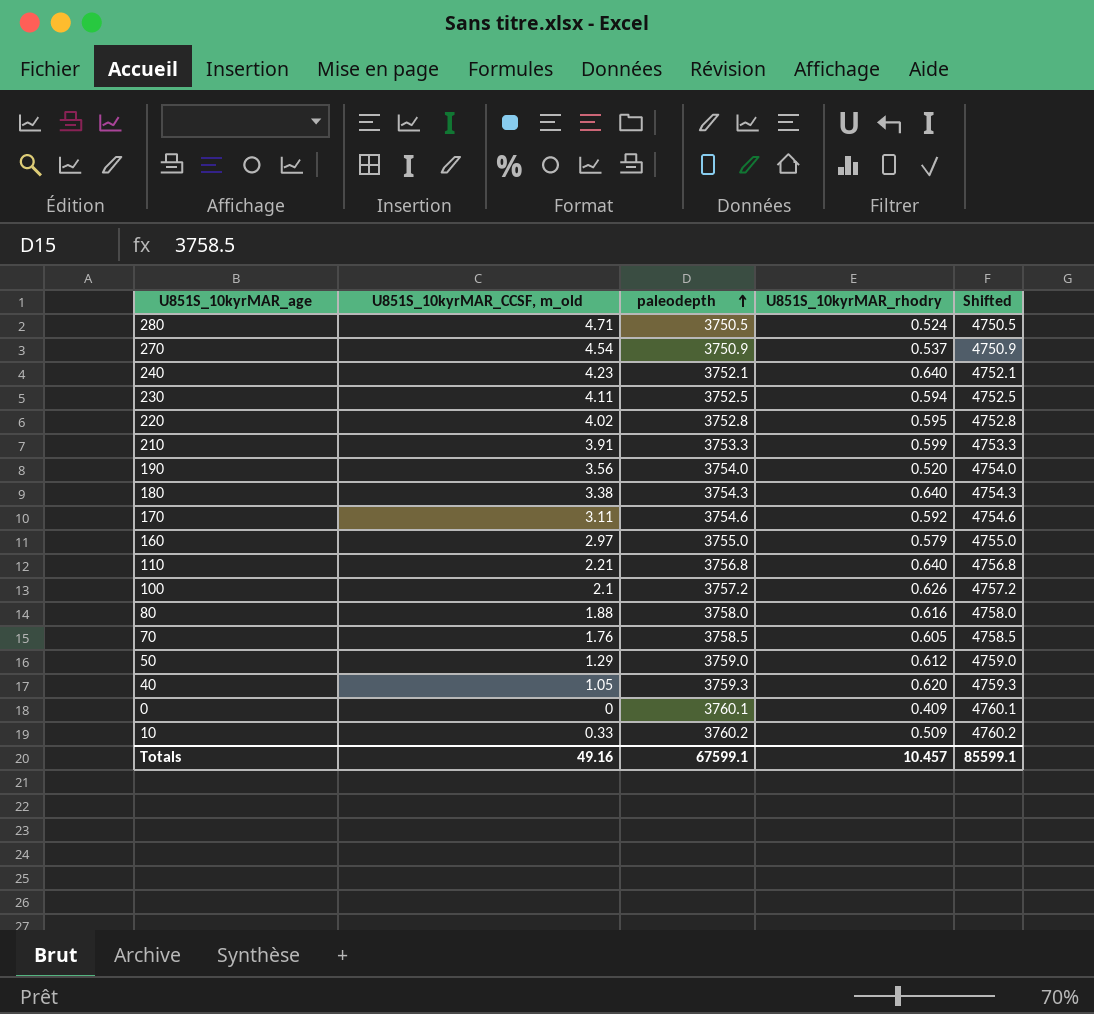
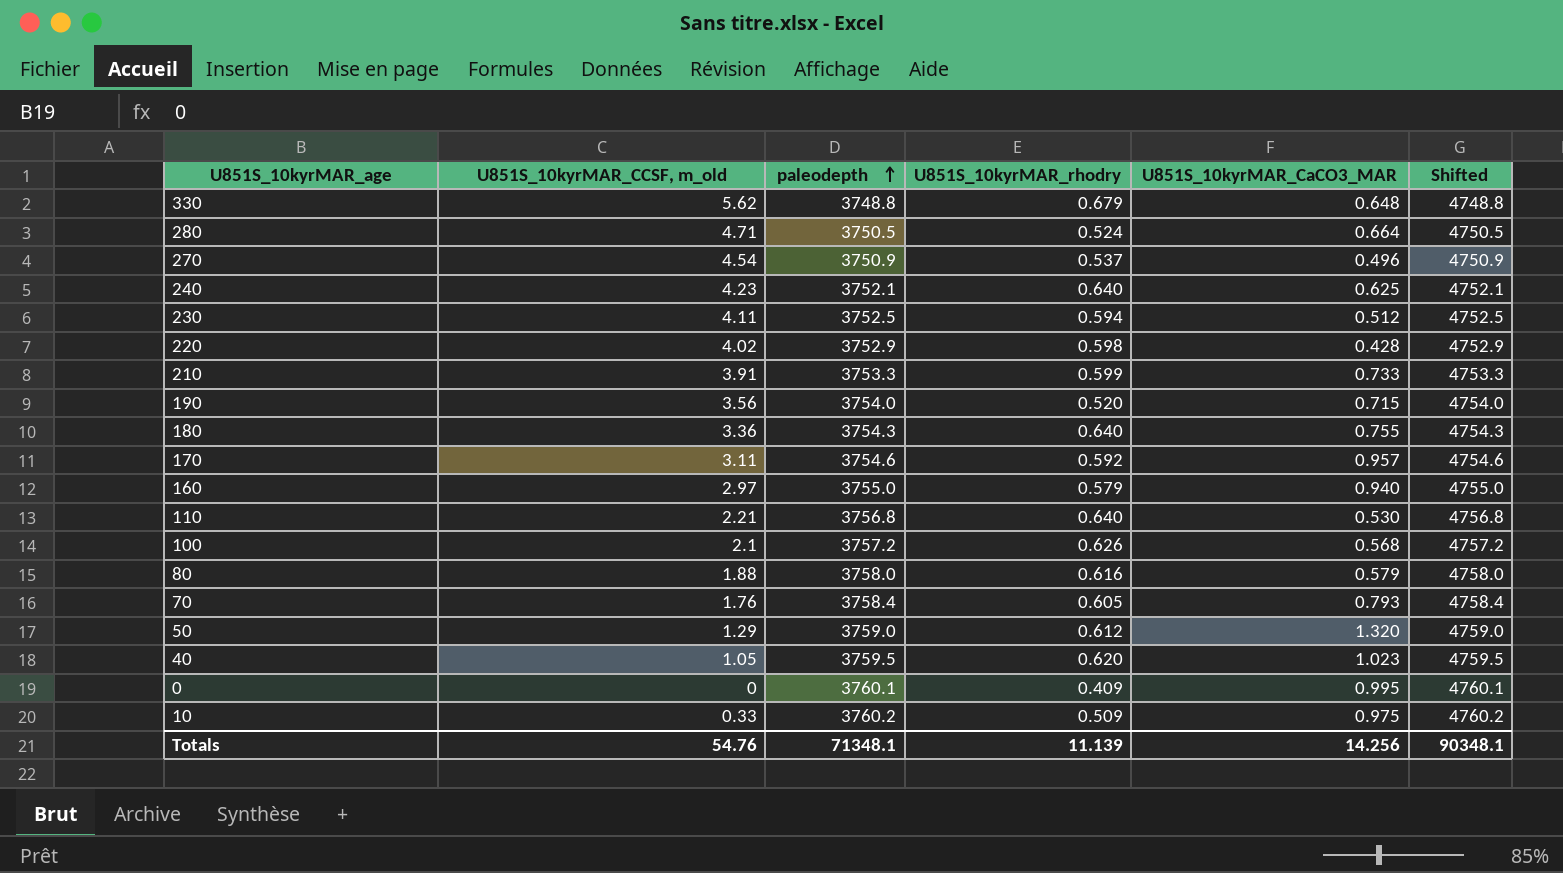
column U851S_10kyrMAR_CaCO3_MAR | position: none -> 5
row 330: none -> 5.62 | 3748.8 | 0.679 | 0.648 | 4748.8
220 | paleodepth: 3752.8 -> 3752.9
220 | U851S_10kyrMAR_rhodry: 0.595 -> 0.598
220 | Shifted: 4752.8 -> 4752.9
180 | U851S_10kyrMAR_CCSF, m_old: 3.38 -> 3.36
70 | paleodepth: 3758.5 -> 3758.4
70 | Shifted: 4758.5 -> 4758.4
40 | paleodepth: 3759.3 -> 3759.5
40 | Shifted: 4759.3 -> 4759.5
Totals | U851S_10kyrMAR_CCSF, m_old: 49.16 -> 54.76
Totals | paleodepth: 67599.1 -> 71348.1
Totals | U851S_10kyrMAR_rhodry: 10.457 -> 11.139
Totals | Shifted: 85599.1 -> 90348.1

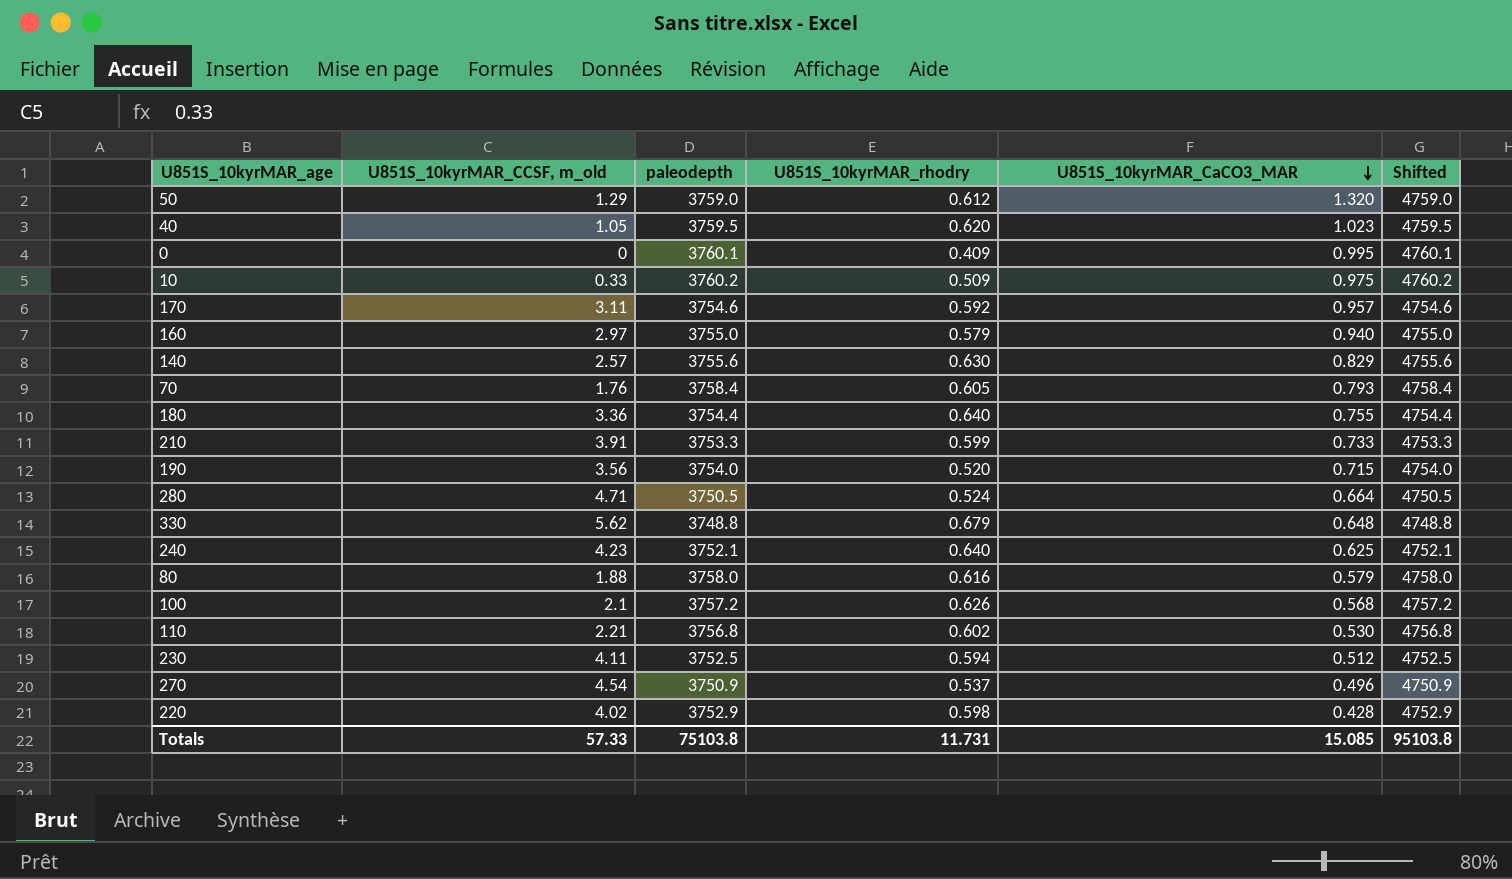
row order: paleodepth ascending -> U851S_10kyrMAR_CaCO3_MAR descending
row 140: none -> 2.57 | 3755.6 | 0.630 | 0.829 | 4755.6
180 | paleodepth: 3754.3 -> 3754.4
180 | Shifted: 4754.3 -> 4754.4
110 | U851S_10kyrMAR_rhodry: 0.640 -> 0.602
Totals | U851S_10kyrMAR_CCSF, m_old: 54.76 -> 57.33
Totals | paleodepth: 71348.1 -> 75103.8
Totals | U851S_10kyrMAR_rhodry: 11.139 -> 11.731
Totals | U851S_10kyrMAR_CaCO3_MAR: 14.256 -> 15.085
Totals | Shifted: 90348.1 -> 95103.8

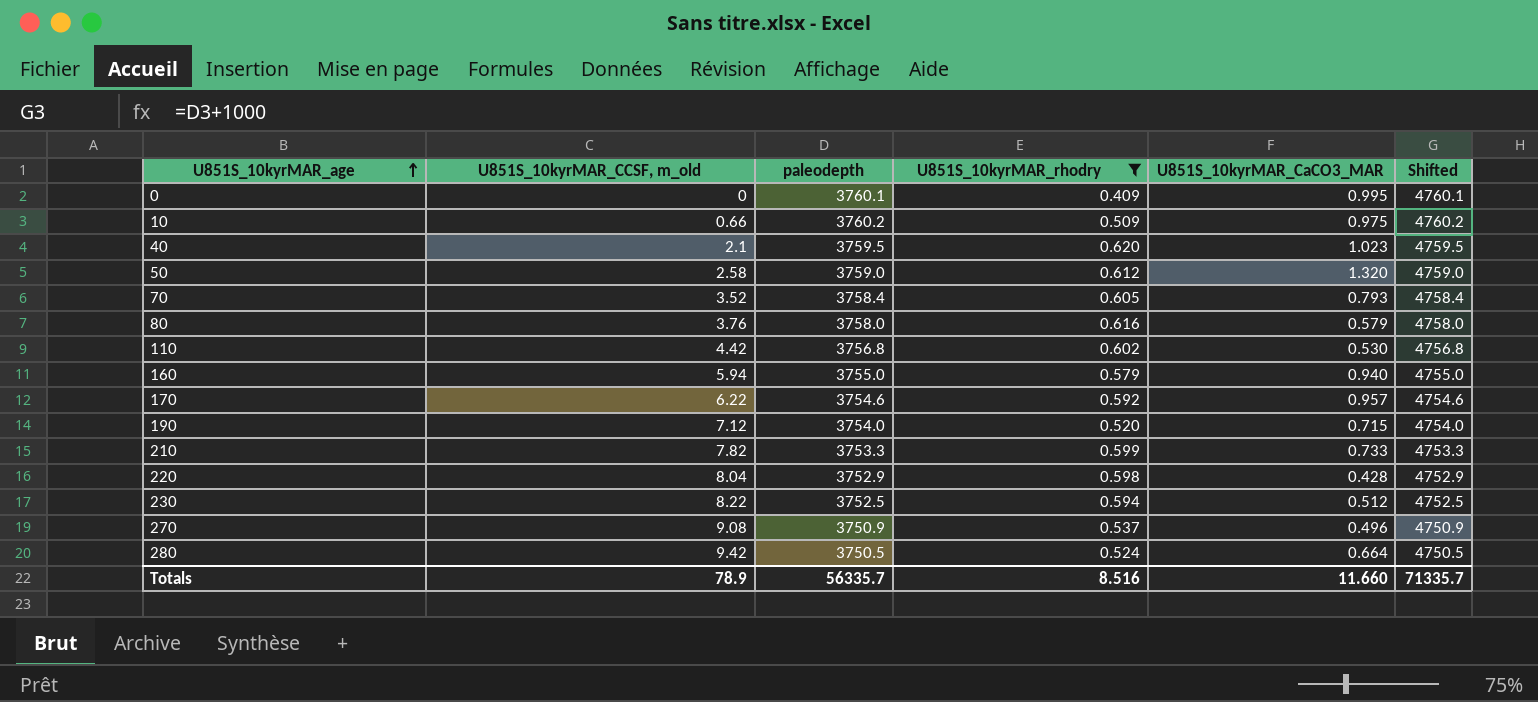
filter: none -> U851S_10kyrMAR_rhodry <= 0.620
row order: U851S_10kyrMAR_CaCO3_MAR descending -> U851S_10kyrMAR_age ascending
10 | U851S_10kyrMAR_CCSF, m_old: 0.33 -> 0.66
40 | U851S_10kyrMAR_CCSF, m_old: 1.05 -> 2.1
50 | U851S_10kyrMAR_CCSF, m_old: 1.29 -> 2.58
70 | U851S_10kyrMAR_CCSF, m_old: 1.76 -> 3.52
80 | U851S_10kyrMAR_CCSF, m_old: 1.88 -> 3.76
110 | U851S_10kyrMAR_CCSF, m_old: 2.21 -> 4.42
160 | U851S_10kyrMAR_CCSF, m_old: 2.97 -> 5.94
170 | U851S_10kyrMAR_CCSF, m_old: 3.11 -> 6.22
190 | U851S_10kyrMAR_CCSF, m_old: 3.56 -> 7.12
210 | U851S_10kyrMAR_CCSF, m_old: 3.91 -> 7.82
220 | U851S_10kyrMAR_CCSF, m_old: 4.02 -> 8.04
230 | U851S_10kyrMAR_CCSF, m_old: 4.11 -> 8.22
270 | U851S_10kyrMAR_CCSF, m_old: 4.54 -> 9.08
280 | U851S_10kyrMAR_CCSF, m_old: 4.71 -> 9.42
Totals | U851S_10kyrMAR_CCSF, m_old: 57.33 -> 78.9
Totals | paleodepth: 75103.8 -> 56335.7
Totals | U851S_10kyrMAR_rhodry: 11.731 -> 8.516
Totals | U851S_10kyrMAR_CaCO3_MAR: 15.085 -> 11.660
Totals | Shifted: 95103.8 -> 71335.7

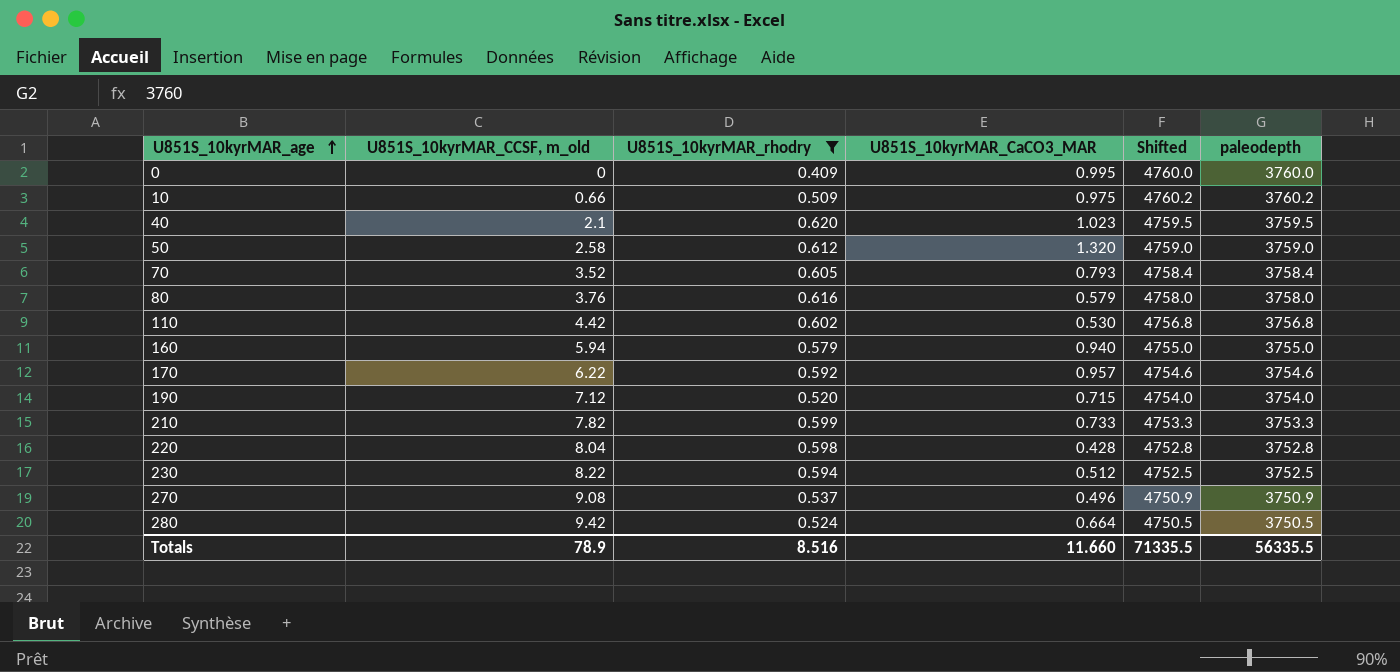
column paleodepth | position: 3 -> 6
0 | Shifted: 4760.1 -> 4760.0
0 | paleodepth: 3760.1 -> 3760.0
220 | Shifted: 4752.9 -> 4752.8
220 | paleodepth: 3752.9 -> 3752.8
Totals | Shifted: 71335.7 -> 71335.5
Totals | paleodepth: 56335.7 -> 56335.5

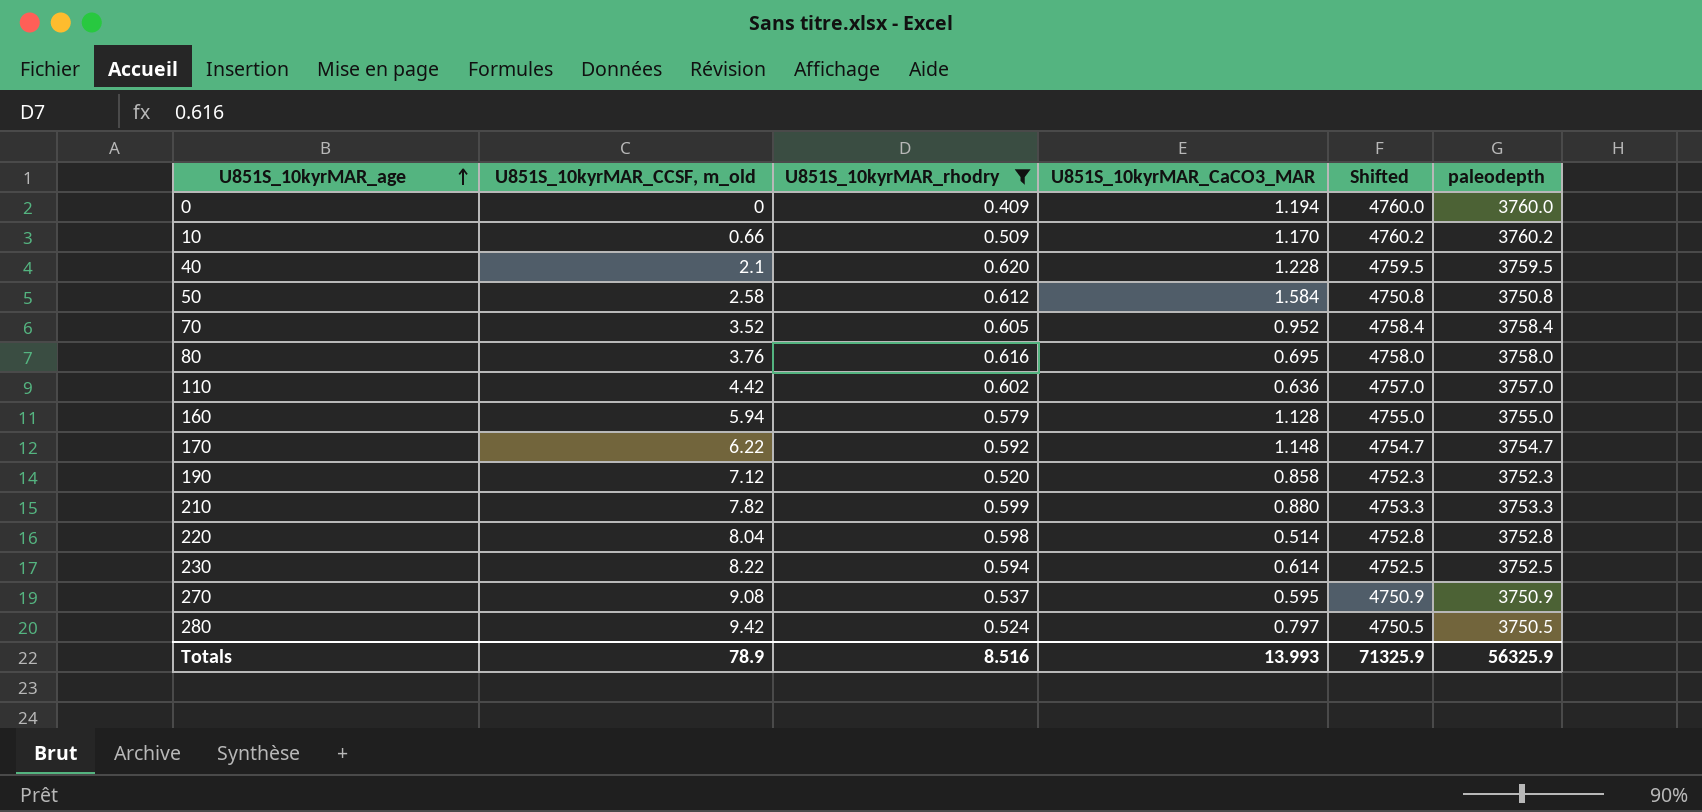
0 | U851S_10kyrMAR_CaCO3_MAR: 0.995 -> 1.194
10 | U851S_10kyrMAR_CaCO3_MAR: 0.975 -> 1.170
40 | U851S_10kyrMAR_CaCO3_MAR: 1.023 -> 1.228
50 | U851S_10kyrMAR_CaCO3_MAR: 1.320 -> 1.584
50 | Shifted: 4759.0 -> 4750.8
50 | paleodepth: 3759.0 -> 3750.8
70 | U851S_10kyrMAR_CaCO3_MAR: 0.793 -> 0.952
80 | U851S_10kyrMAR_CaCO3_MAR: 0.579 -> 0.695
110 | U851S_10kyrMAR_CaCO3_MAR: 0.530 -> 0.636
110 | Shifted: 4756.8 -> 4757.0
110 | paleodepth: 3756.8 -> 3757.0
160 | U851S_10kyrMAR_CaCO3_MAR: 0.940 -> 1.128
170 | U851S_10kyrMAR_CaCO3_MAR: 0.957 -> 1.148
170 | Shifted: 4754.6 -> 4754.7
170 | paleodepth: 3754.6 -> 3754.7
190 | U851S_10kyrMAR_CaCO3_MAR: 0.715 -> 0.858
190 | Shifted: 4754.0 -> 4752.3
190 | paleodepth: 3754.0 -> 3752.3
210 | U851S_10kyrMAR_CaCO3_MAR: 0.733 -> 0.880
220 | U851S_10kyrMAR_CaCO3_MAR: 0.428 -> 0.514
230 | U851S_10kyrMAR_CaCO3_MAR: 0.512 -> 0.614
270 | U851S_10kyrMAR_CaCO3_MAR: 0.496 -> 0.595
280 | U851S_10kyrMAR_CaCO3_MAR: 0.664 -> 0.797
Totals | U851S_10kyrMAR_CaCO3_MAR: 11.660 -> 13.993
Totals | Shifted: 71335.5 -> 71325.9
Totals | paleodepth: 56335.5 -> 56325.9

